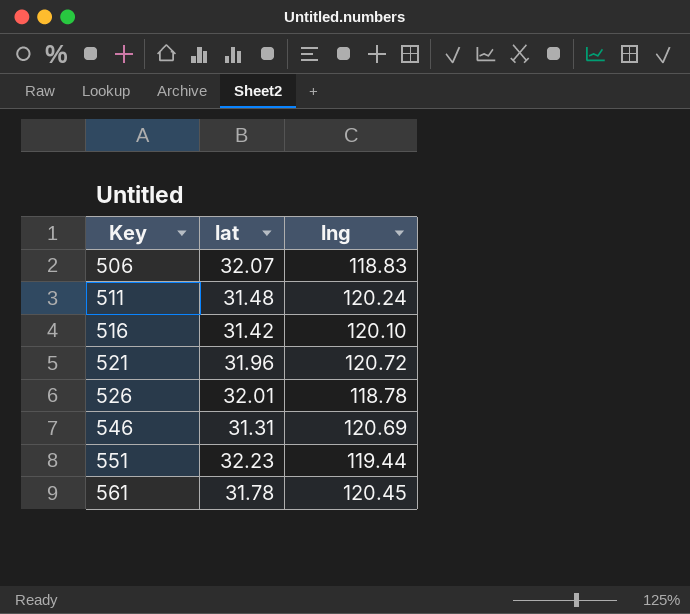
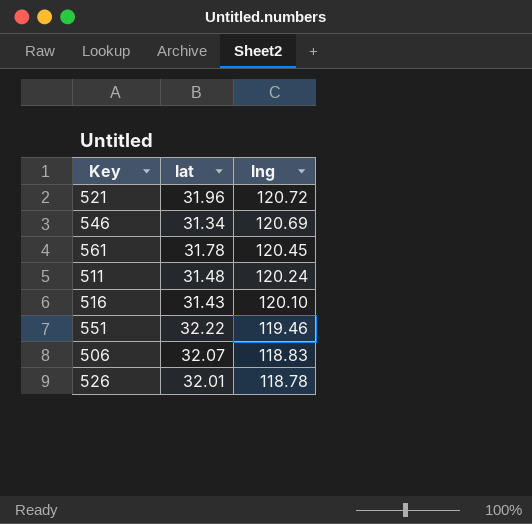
row order: Key ascending -> lng descending
546 | lat: 31.31 -> 31.34
516 | lat: 31.42 -> 31.43
551 | lat: 32.23 -> 32.22
551 | lng: 119.44 -> 119.46

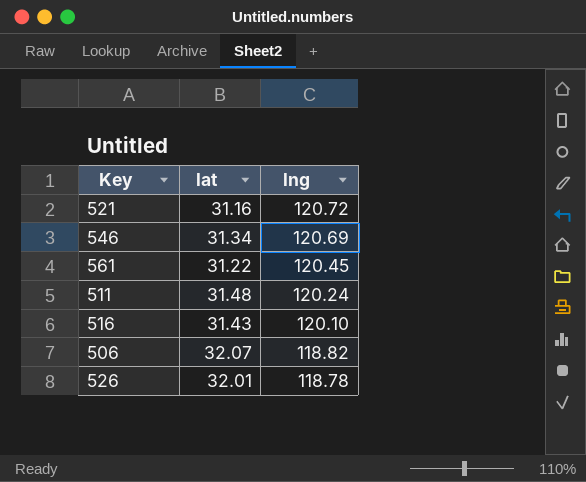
row 551: 32.22 | 119.46 -> none
521 | lat: 31.96 -> 31.16
561 | lat: 31.78 -> 31.22
506 | lng: 118.83 -> 118.82

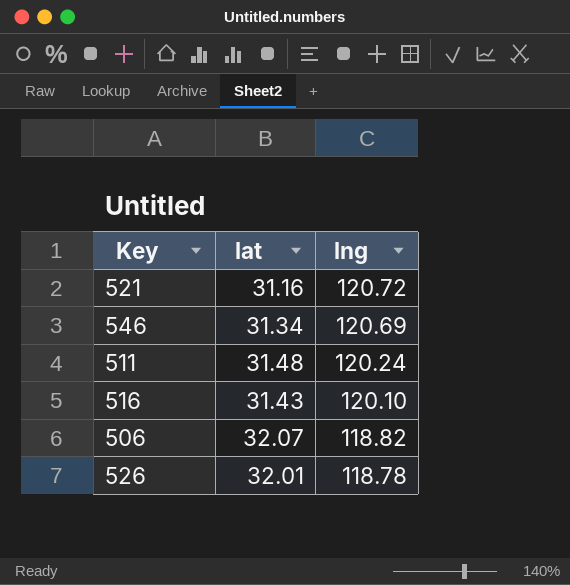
row 561: 31.22 | 120.45 -> none

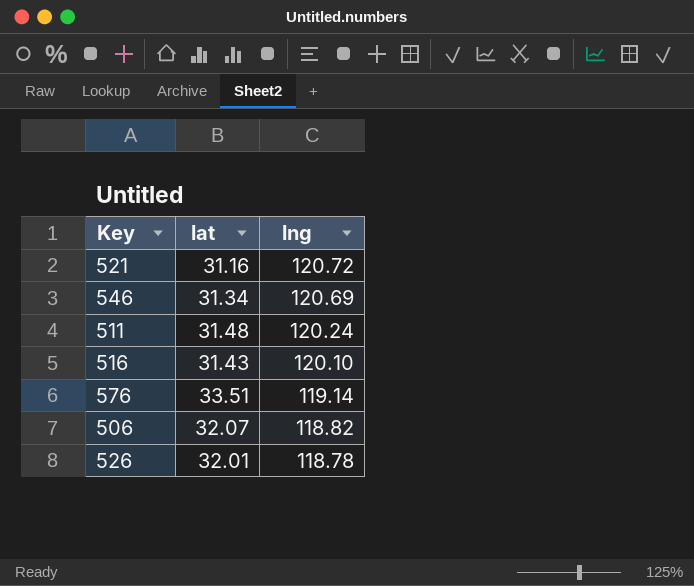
row 576: none -> 33.51 | 119.14

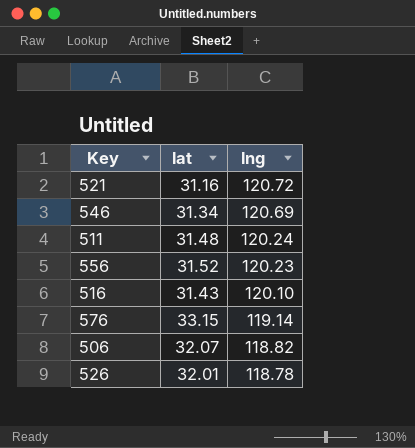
row 556: none -> 31.52 | 120.23
576 | lat: 33.51 -> 33.15

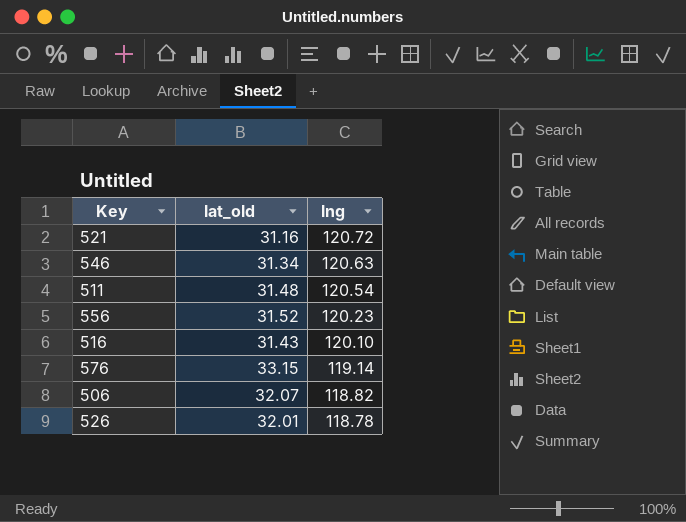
column name: lat -> lat_old
546 | lng: 120.69 -> 120.63
511 | lng: 120.24 -> 120.54

